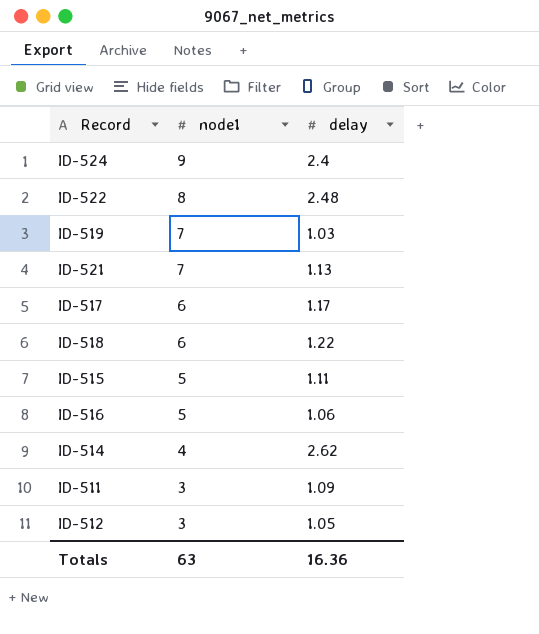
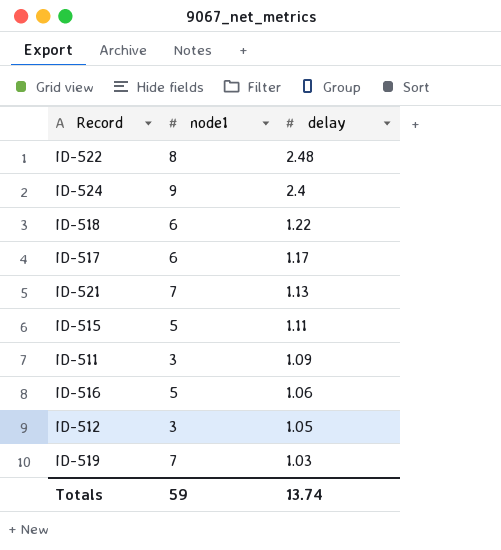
row order: node1 descending -> delay descending
row ID-514: 4 | 2.62 -> none
Totals | node1: 63 -> 59
Totals | delay: 16.36 -> 13.74

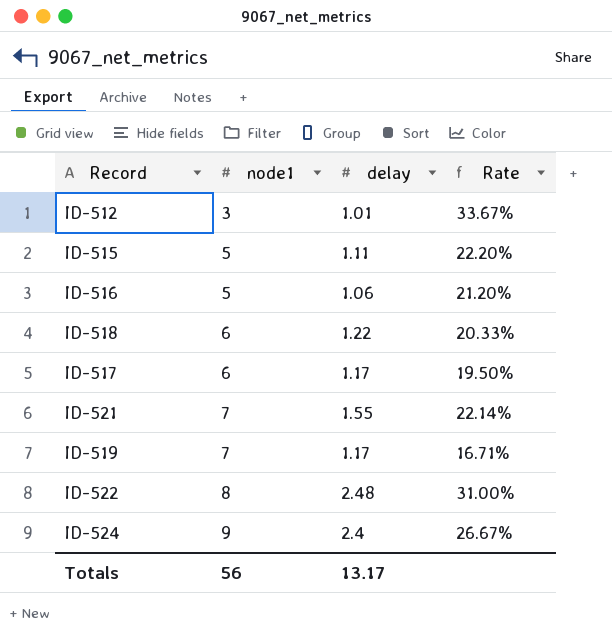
row order: delay descending -> node1 ascending
column Rate | formula: none -> [delay] / [node1]
row ID-511: 3 | 1.09 -> none
ID-512 | delay: 1.05 -> 1.01
ID-521 | delay: 1.13 -> 1.55
ID-519 | delay: 1.03 -> 1.17
Totals | node1: 59 -> 56
Totals | delay: 13.74 -> 13.17

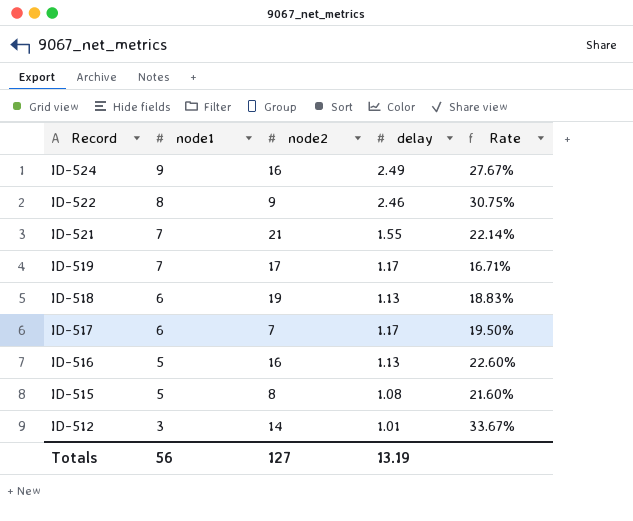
row order: node1 ascending -> Record descending
column node2 | position: none -> 3
ID-524 | delay: 2.4 -> 2.49
ID-524 | Rate: 26.67% -> 27.67%
ID-522 | delay: 2.48 -> 2.46
ID-522 | Rate: 31.00% -> 30.75%
ID-518 | delay: 1.22 -> 1.13
ID-518 | Rate: 20.33% -> 18.83%
ID-516 | delay: 1.06 -> 1.13
ID-516 | Rate: 21.20% -> 22.60%
ID-515 | delay: 1.11 -> 1.08
ID-515 | Rate: 22.20% -> 21.60%
Totals | delay: 13.17 -> 13.19

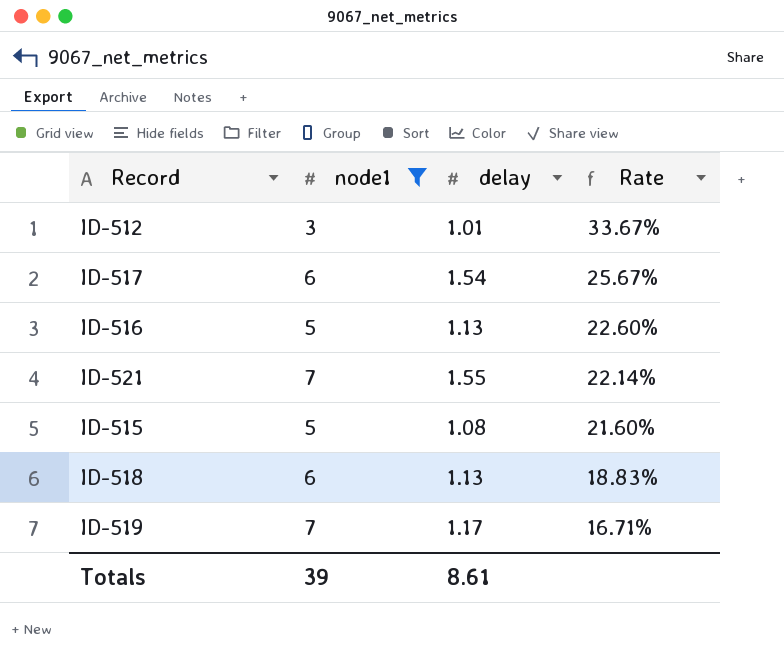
filter: none -> node1 <= 7
row order: Record descending -> Rate descending
column node2 | position: 3 -> none
ID-517 | delay: 1.17 -> 1.54
ID-517 | Rate: 19.50% -> 25.67%
Totals | node1: 56 -> 39
Totals | delay: 13.19 -> 8.61

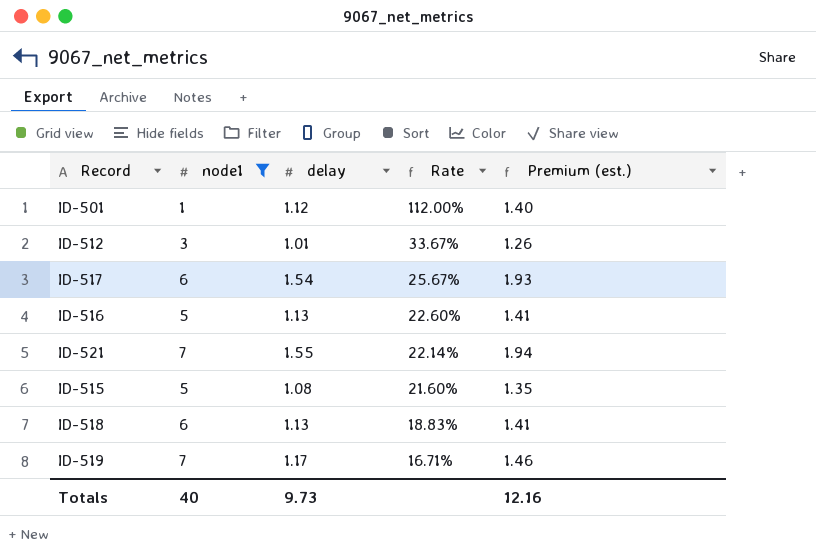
column Premium (est.) | formula: none -> [delay] * 1.25
row ID-501: none -> 1 | 1.12 | 112.00% | 1.40
Totals | node1: 39 -> 40
Totals | delay: 8.61 -> 9.73

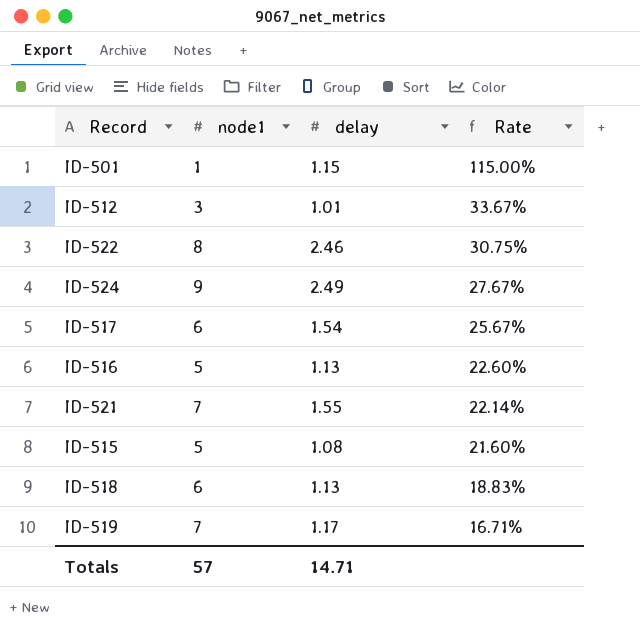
filter: node1 <= 7 -> none
column Premium (est.) | formula: [delay] * 1.25 -> none
ID-501 | delay: 1.12 -> 1.15
ID-501 | Rate: 112.00% -> 115.00%
Totals | node1: 40 -> 57
Totals | delay: 9.73 -> 14.71

